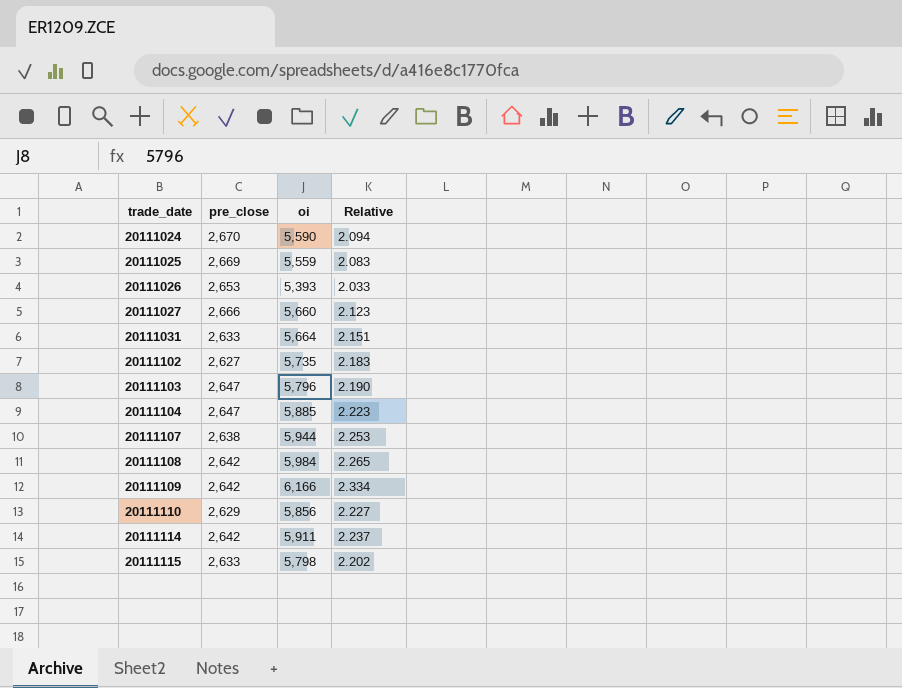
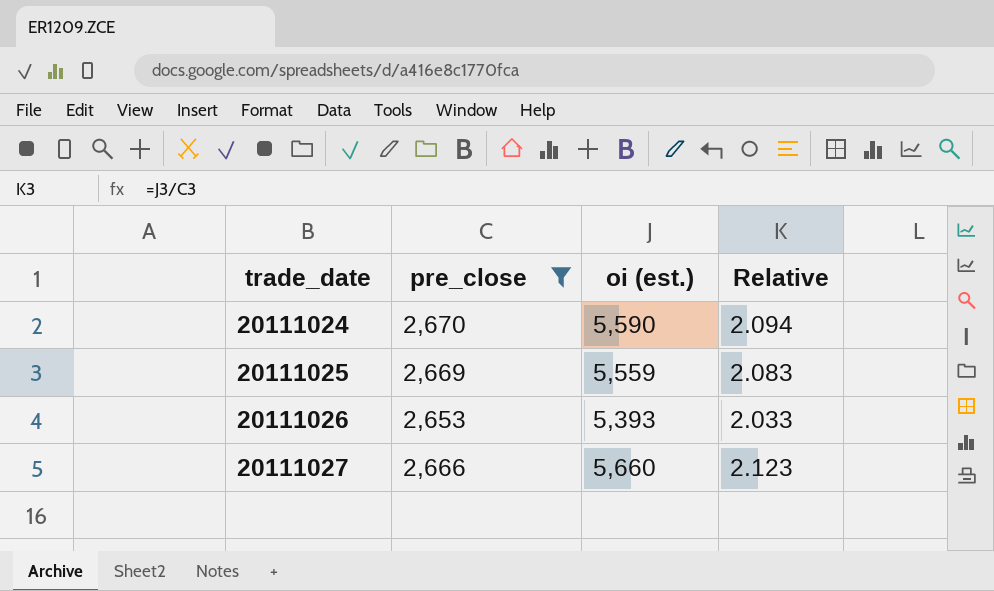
filter: none -> pre_close >= 2,653
column name: oi -> oi (est.)

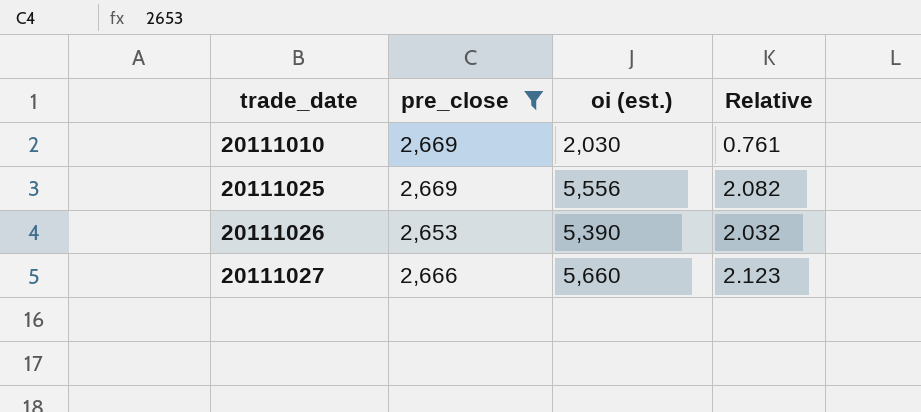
row 20111024: 2,670 | 5,590 | 2.094 -> none
row 20111010: none -> 2,669 | 2,030 | 0.761
20111025 | oi (est.): 5,559 -> 5,556
20111025 | Relative: 2.083 -> 2.082
20111026 | oi (est.): 5,393 -> 5,390
20111026 | Relative: 2.033 -> 2.032

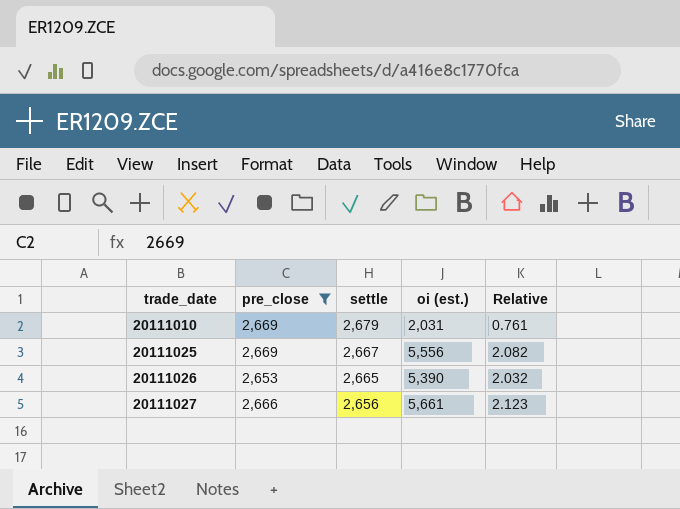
column settle | position: none -> 3
20111010 | oi (est.): 2,030 -> 2,031
20111027 | oi (est.): 5,660 -> 5,661

